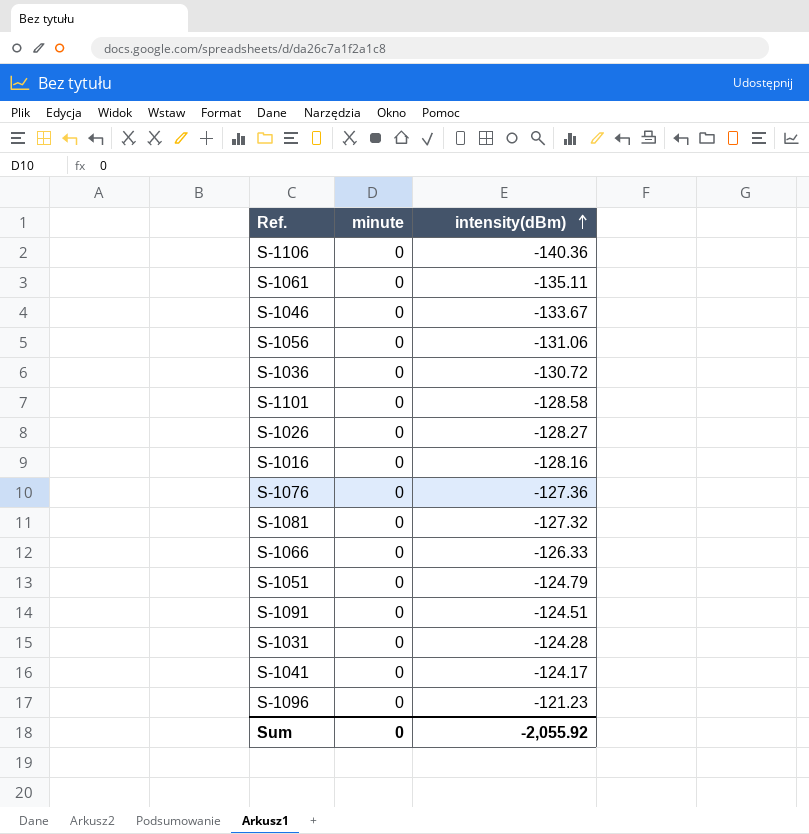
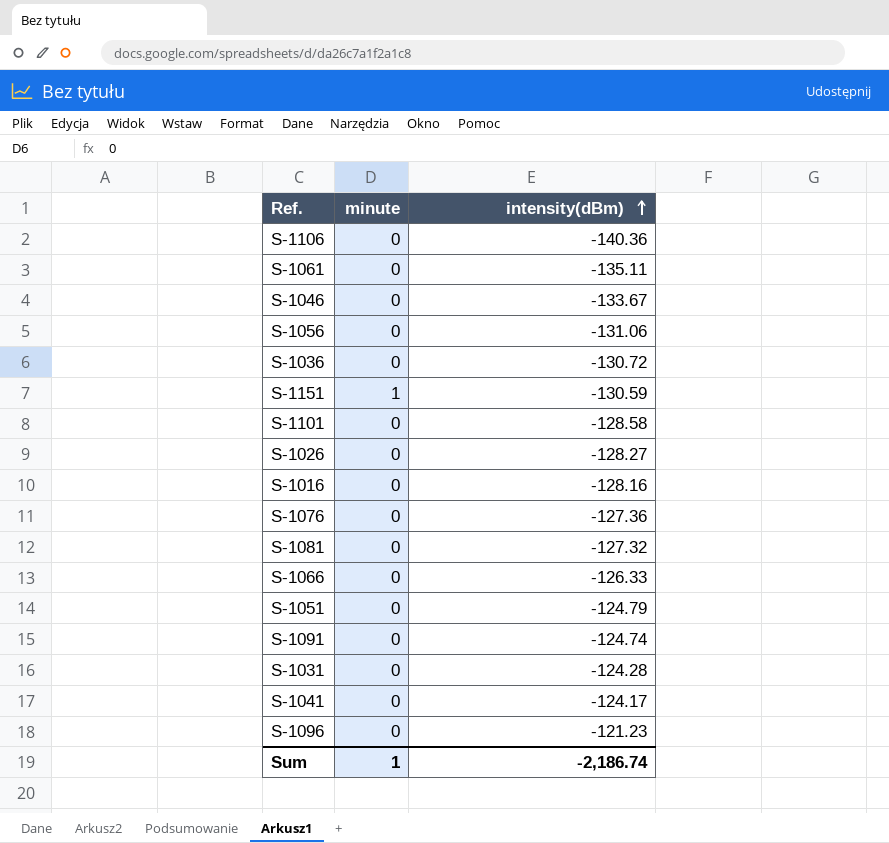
row S-1151: none -> 1 | -130.59
S-1091 | intensity(dBm): -124.51 -> -124.74
Sum | minute: 0 -> 1
Sum | intensity(dBm): -2,055.92 -> -2,186.74

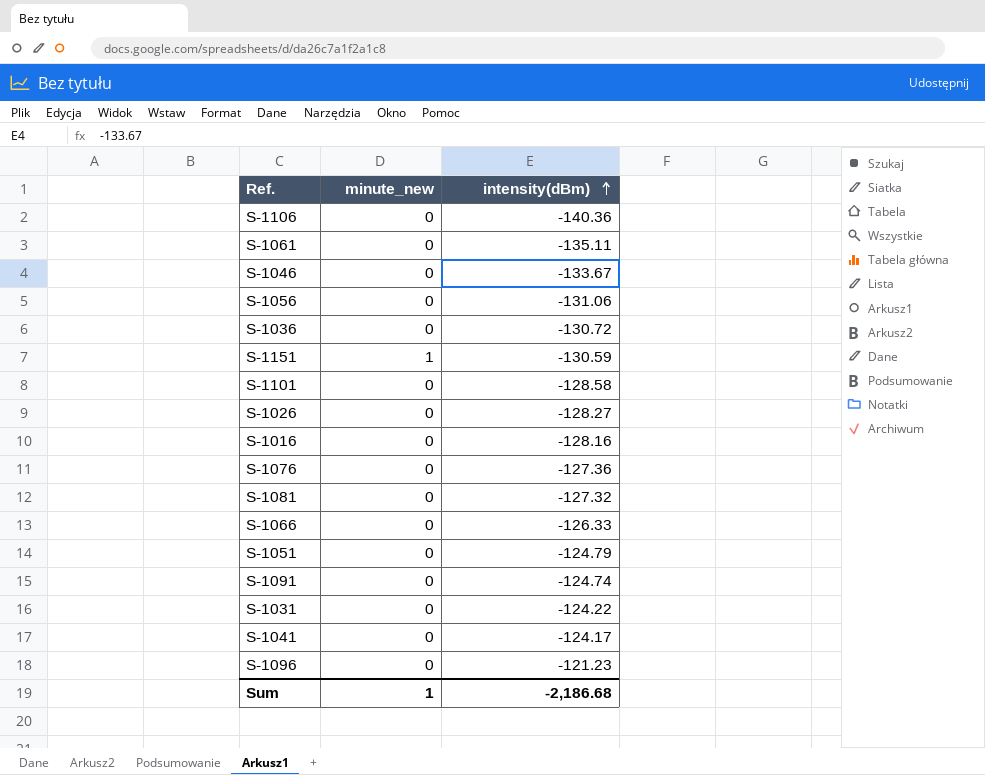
column name: minute -> minute_new
S-1031 | intensity(dBm): -124.28 -> -124.22
Sum | intensity(dBm): -2,186.74 -> -2,186.68

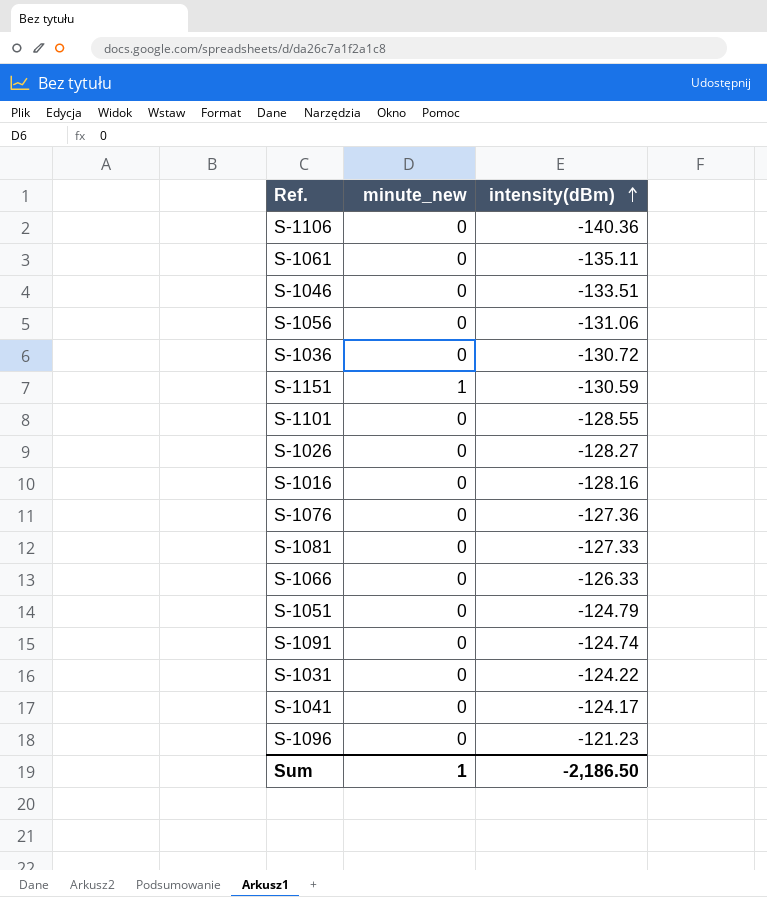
S-1046 | intensity(dBm): -133.67 -> -133.51
S-1101 | intensity(dBm): -128.58 -> -128.55
S-1081 | intensity(dBm): -127.32 -> -127.33
Sum | intensity(dBm): -2,186.68 -> -2,186.50

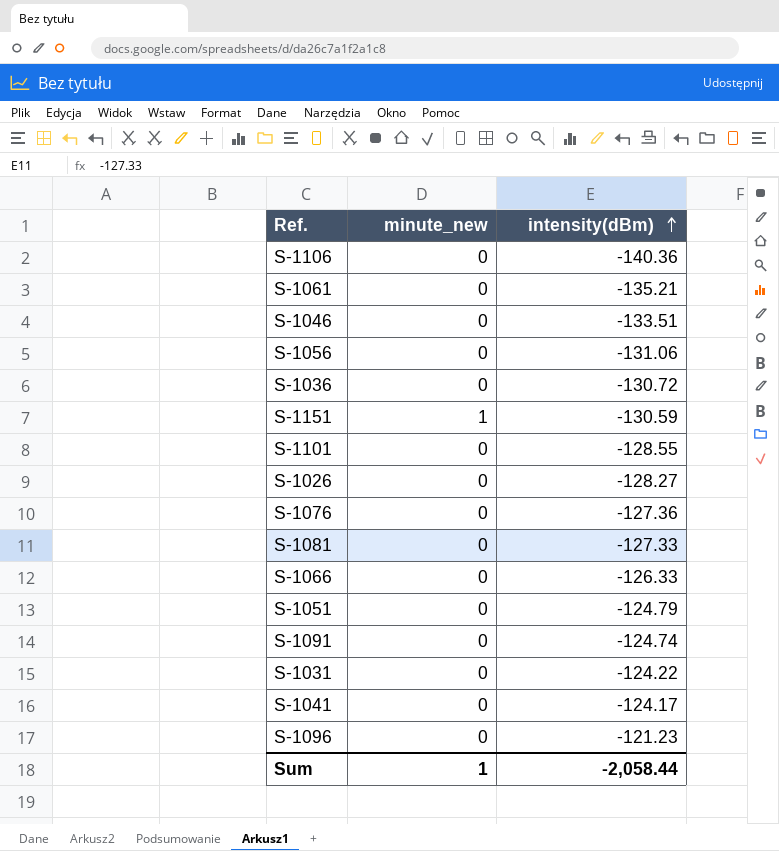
row S-1016: 0 | -128.16 -> none
S-1061 | intensity(dBm): -135.11 -> -135.21
Sum | intensity(dBm): -2,186.50 -> -2,058.44

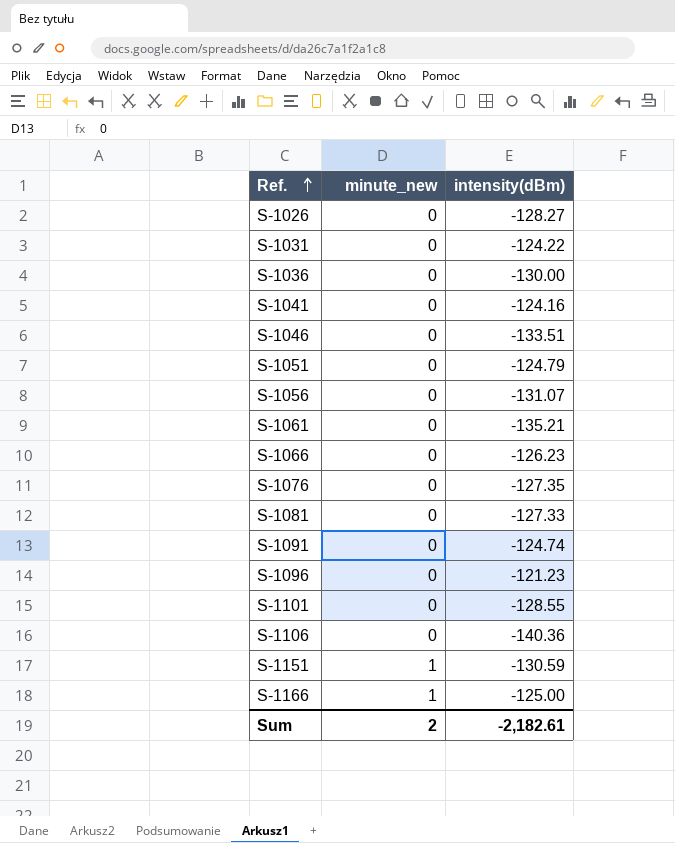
row order: intensity(dBm) ascending -> Ref. ascending
S-1036 | intensity(dBm): -130.72 -> -130.00
S-1041 | intensity(dBm): -124.17 -> -124.16
S-1056 | intensity(dBm): -131.06 -> -131.07
S-1066 | intensity(dBm): -126.33 -> -126.23
S-1076 | intensity(dBm): -127.36 -> -127.35
row S-1166: none -> 1 | -125.00
Sum | minute_new: 1 -> 2
Sum | intensity(dBm): -2,058.44 -> -2,182.61

